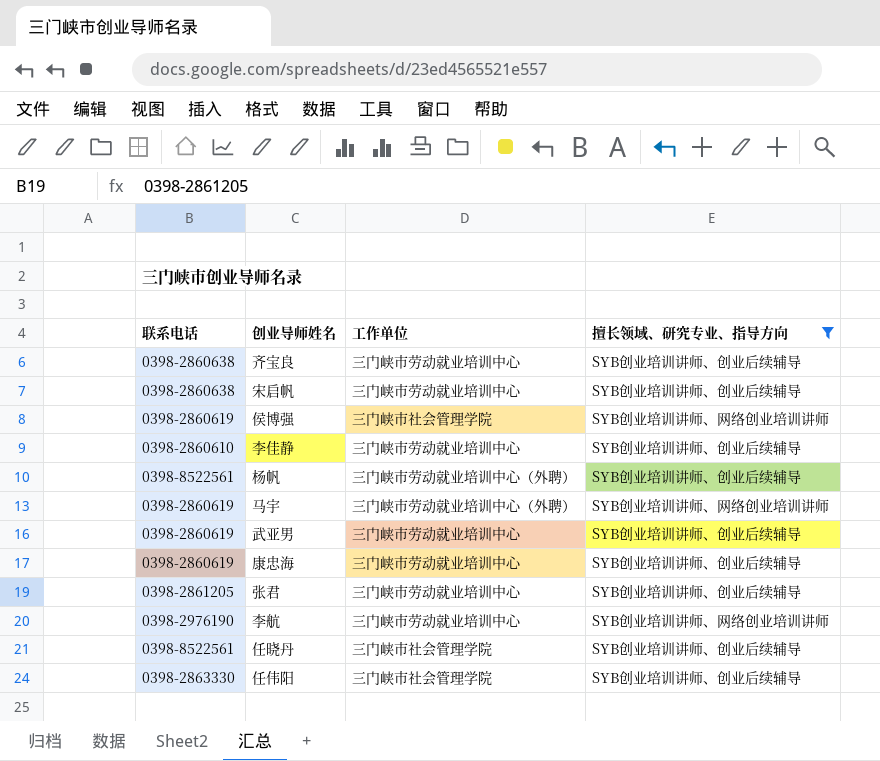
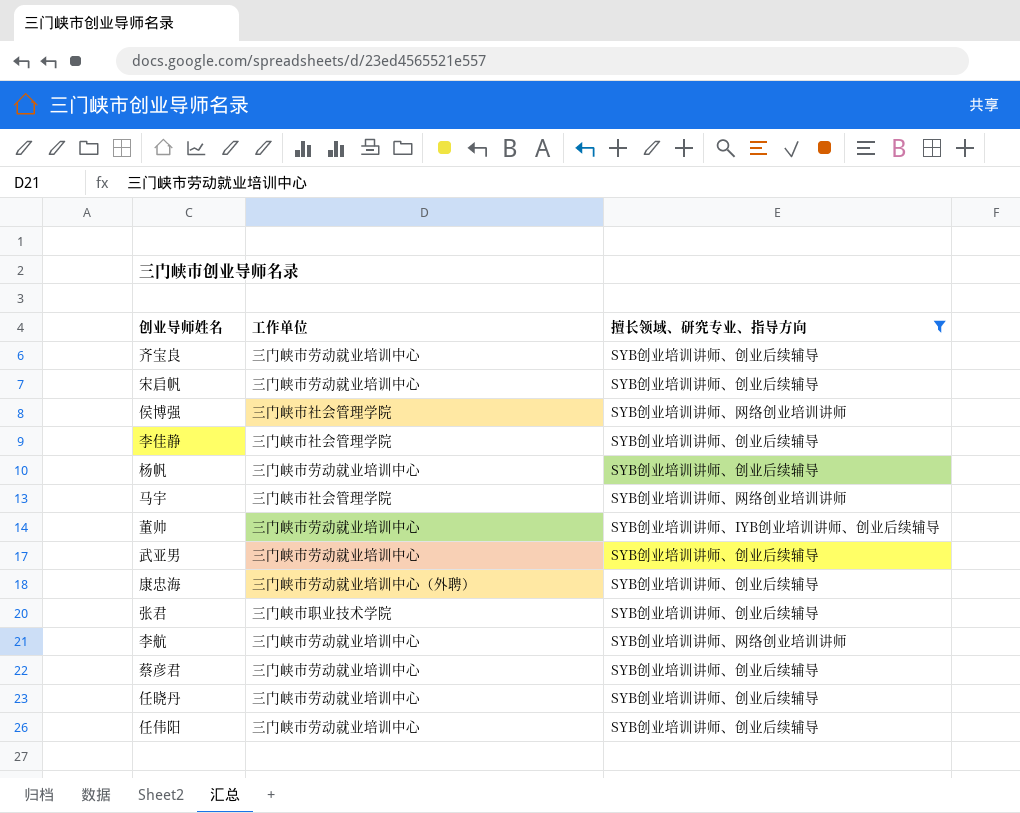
column 联系电话 | position: 1 -> none
李佳静 | 工作单位: 三门峡市劳动就业培训中心 -> 三门峡市社会管理学院
杨帆 | 工作单位: 三门峡市劳动就业培训中心（外聘） -> 三门峡市劳动就业培训中心
马宇 | 工作单位: 三门峡市劳动就业培训中心（外聘） -> 三门峡市社会管理学院
row 董帅: none -> 三门峡市劳动就业培训中心 | SYB创业培训讲师、IYB创业培训讲师、创业后续辅导
康忠海 | 工作单位: 三门峡市劳动就业培训中心 -> 三门峡市劳动就业培训中心（外聘）
张君 | 工作单位: 三门峡市劳动就业培训中心 -> 三门峡市职业技术学院
row 蔡彦君: none -> 三门峡市劳动就业培训中心 | SYB创业培训讲师、创业后续辅导
任晓丹 | 工作单位: 三门峡市社会管理学院 -> 三门峡市劳动就业培训中心
任伟阳 | 工作单位: 三门峡市社会管理学院 -> 三门峡市劳动就业培训中心

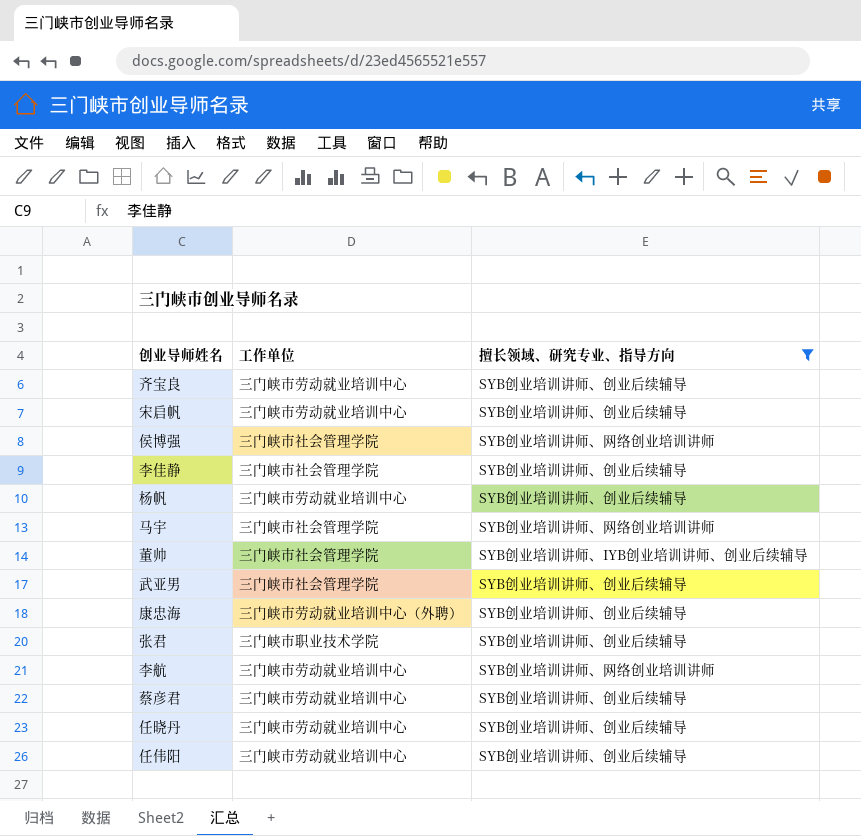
董帅 | 工作单位: 三门峡市劳动就业培训中心 -> 三门峡市社会管理学院
武亚男 | 工作单位: 三门峡市劳动就业培训中心 -> 三门峡市社会管理学院

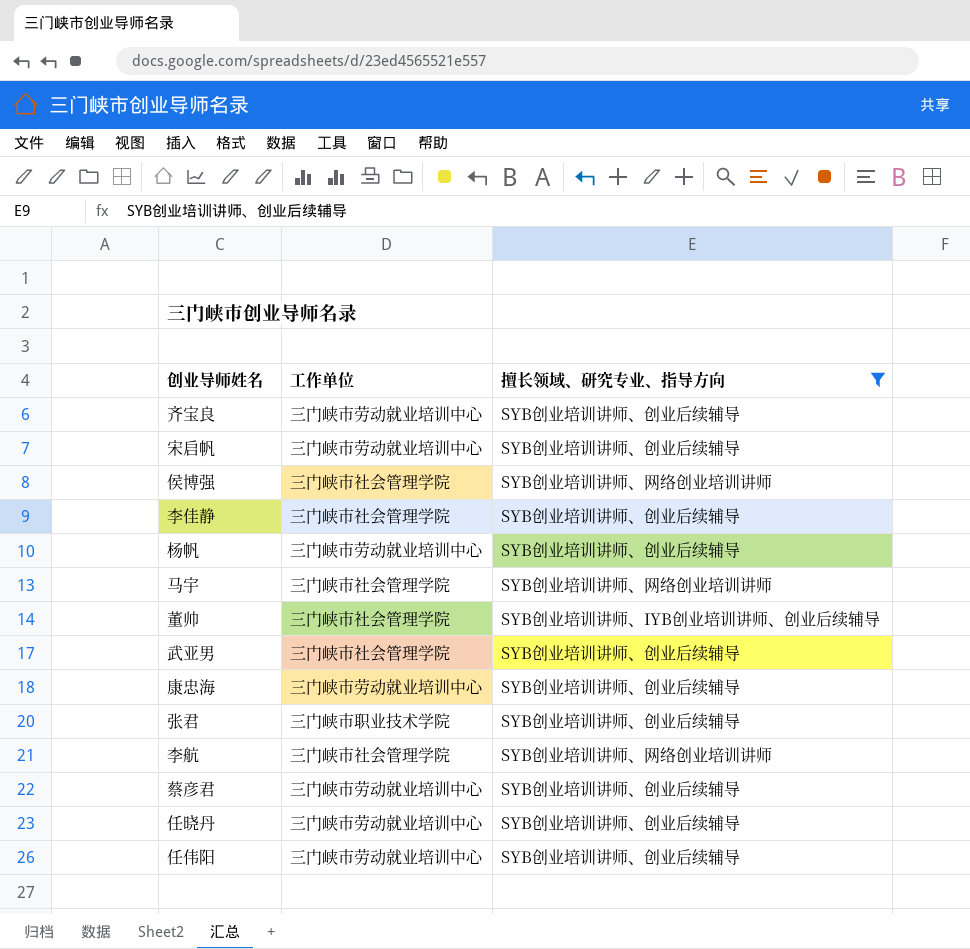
康忠海 | 工作单位: 三门峡市劳动就业培训中心（外聘） -> 三门峡市劳动就业培训中心
李航 | 工作单位: 三门峡市劳动就业培训中心 -> 三门峡市社会管理学院

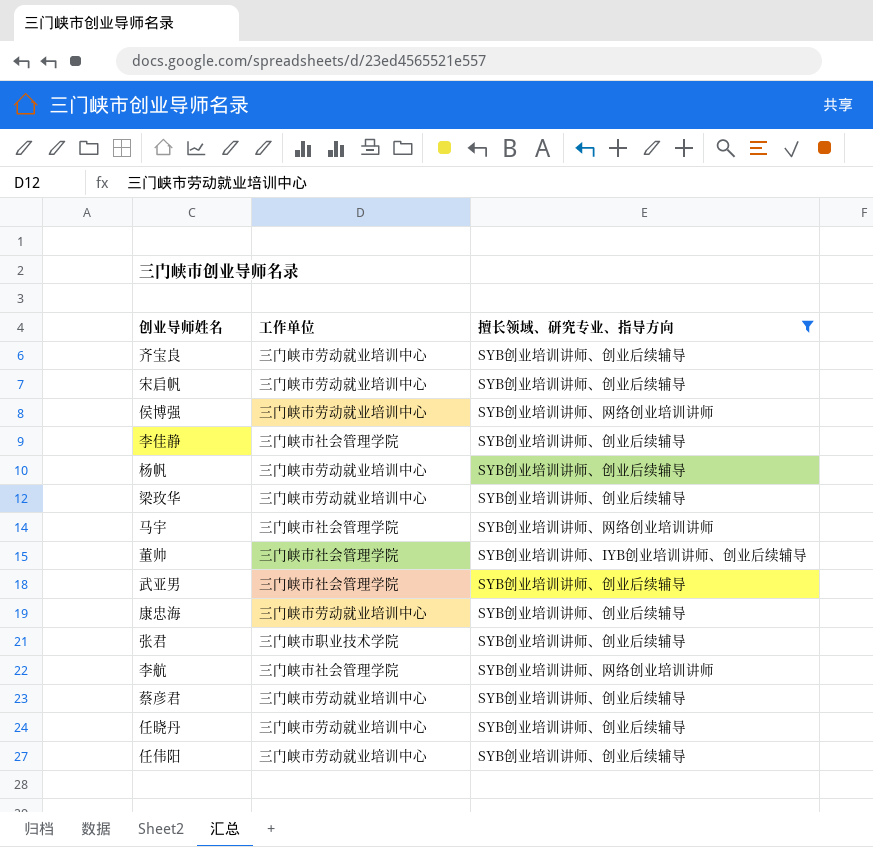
侯博强 | 工作单位: 三门峡市社会管理学院 -> 三门峡市劳动就业培训中心
row 梁玫华: none -> 三门峡市劳动就业培训中心 | SYB创业培训讲师、创业后续辅导

